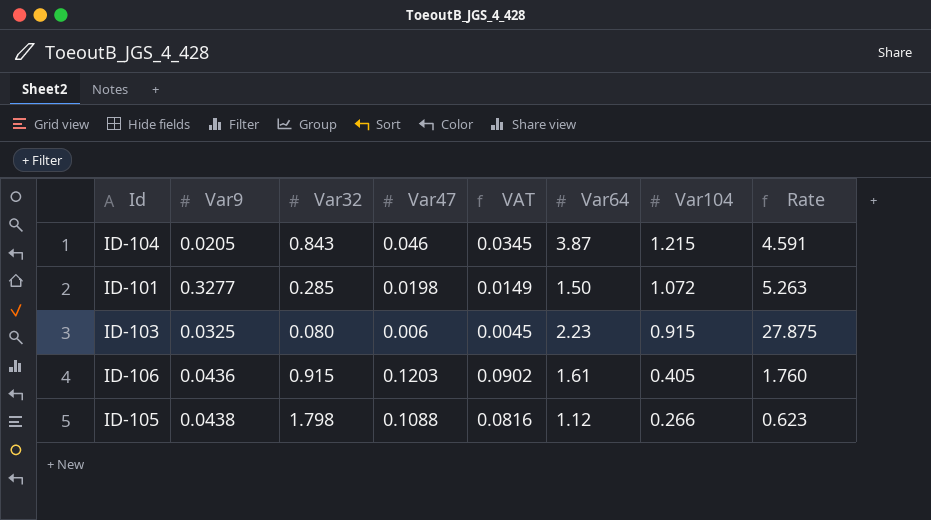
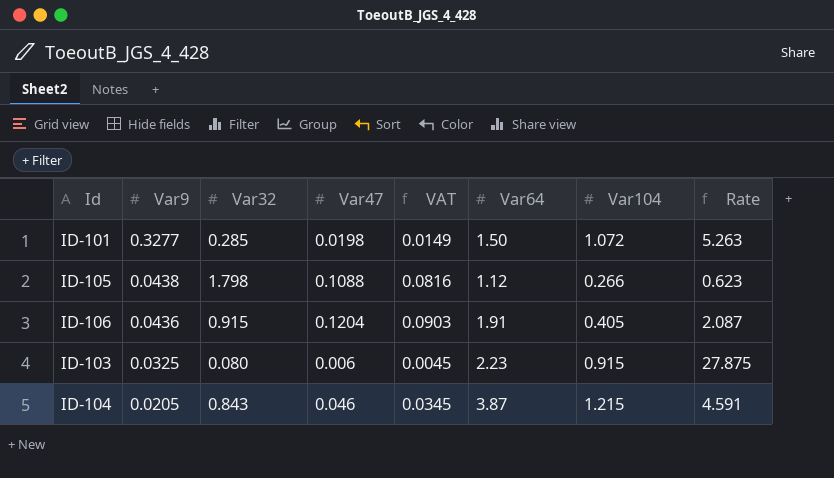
row order: Var104 descending -> Var9 descending
ID-106 | Var47: 0.1203 -> 0.1204
ID-106 | VAT: 0.0902 -> 0.0903
ID-106 | Var64: 1.61 -> 1.91
ID-106 | Rate: 1.760 -> 2.087

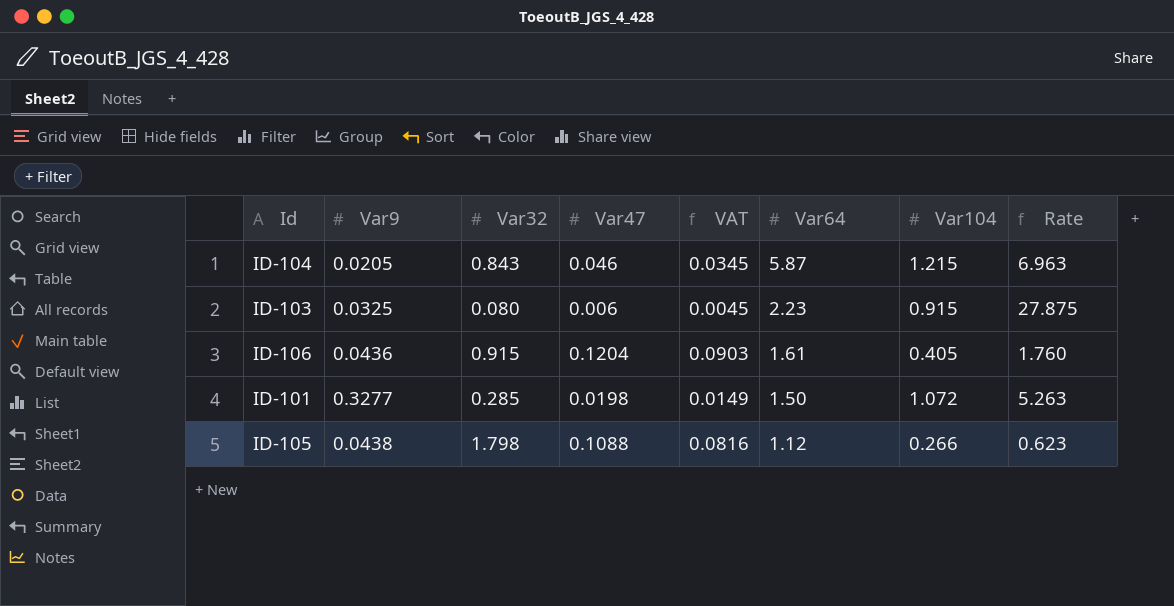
row order: Var9 descending -> Var64 descending
ID-104 | Var64: 3.87 -> 5.87
ID-104 | Rate: 4.591 -> 6.963
ID-106 | Var64: 1.91 -> 1.61
ID-106 | Rate: 2.087 -> 1.760

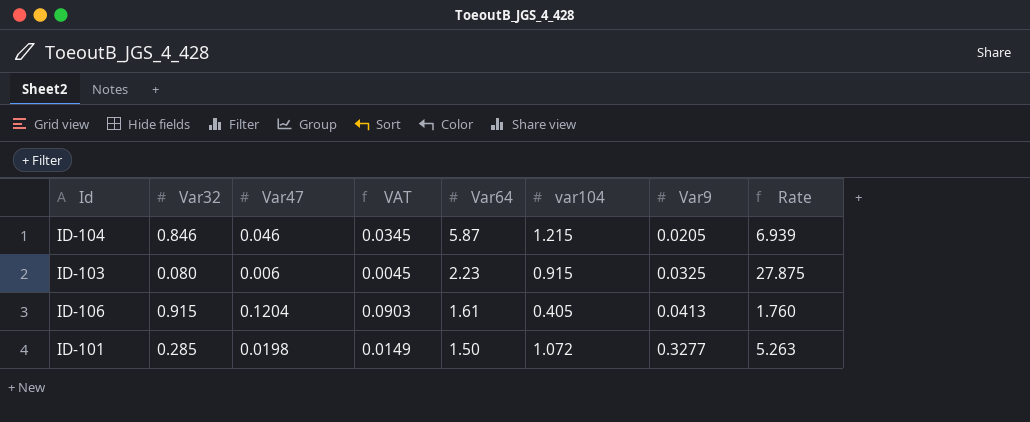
column name: Var104 -> var104
column Var9 | position: 2 -> 7
row ID-105: 0.0438 | 1.798 | 0.1088 | 0.0816 | 1.12 | 0.266 | 0.623 -> none
ID-104 | Var32: 0.843 -> 0.846
ID-104 | Rate: 6.963 -> 6.939
ID-106 | Var9: 0.0436 -> 0.0413

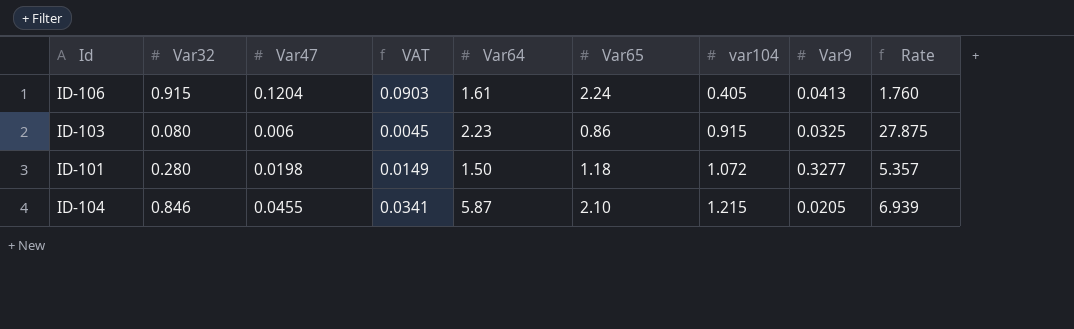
row order: Var64 descending -> var104 ascending
column Var65 | position: none -> 6
ID-101 | Var32: 0.285 -> 0.280
ID-101 | Rate: 5.263 -> 5.357
ID-104 | Var47: 0.046 -> 0.0455
ID-104 | VAT: 0.0345 -> 0.0341

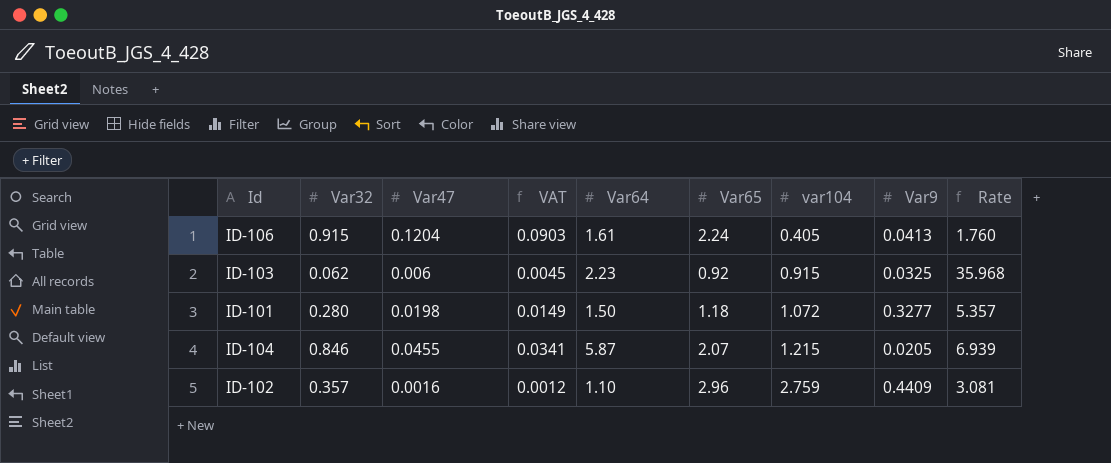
ID-103 | Var32: 0.080 -> 0.062
ID-103 | Var65: 0.86 -> 0.92
ID-103 | Rate: 27.875 -> 35.968
ID-104 | Var65: 2.10 -> 2.07
row ID-102: none -> 0.357 | 0.0016 | 0.0012 | 1.10 | 2.96 | 2.759 | 0.4409 | 3.081

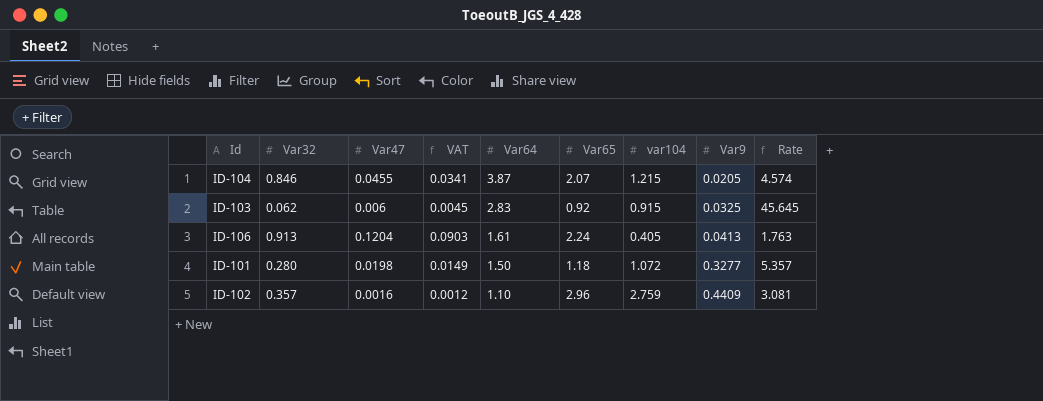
row order: var104 ascending -> Var64 descending
ID-104 | Var64: 5.87 -> 3.87
ID-104 | Rate: 6.939 -> 4.574
ID-103 | Var64: 2.23 -> 2.83
ID-103 | Rate: 35.968 -> 45.645
ID-106 | Var32: 0.915 -> 0.913
ID-106 | Rate: 1.760 -> 1.763

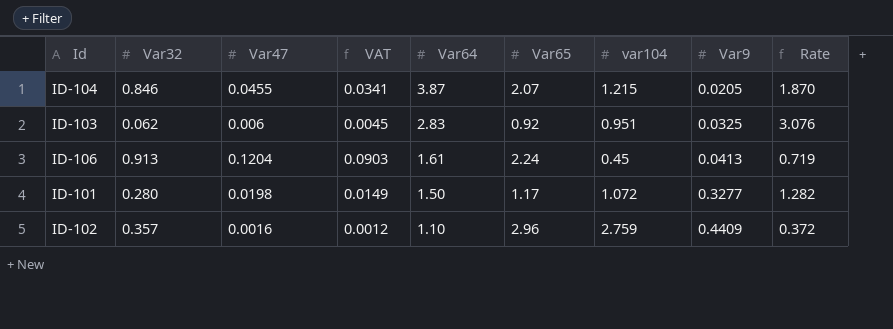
column Rate | formula: [Var64] / [Var32] -> [Var64] / [Var65]
ID-103 | var104: 0.915 -> 0.951
ID-106 | var104: 0.405 -> 0.45
ID-101 | Var65: 1.18 -> 1.17

